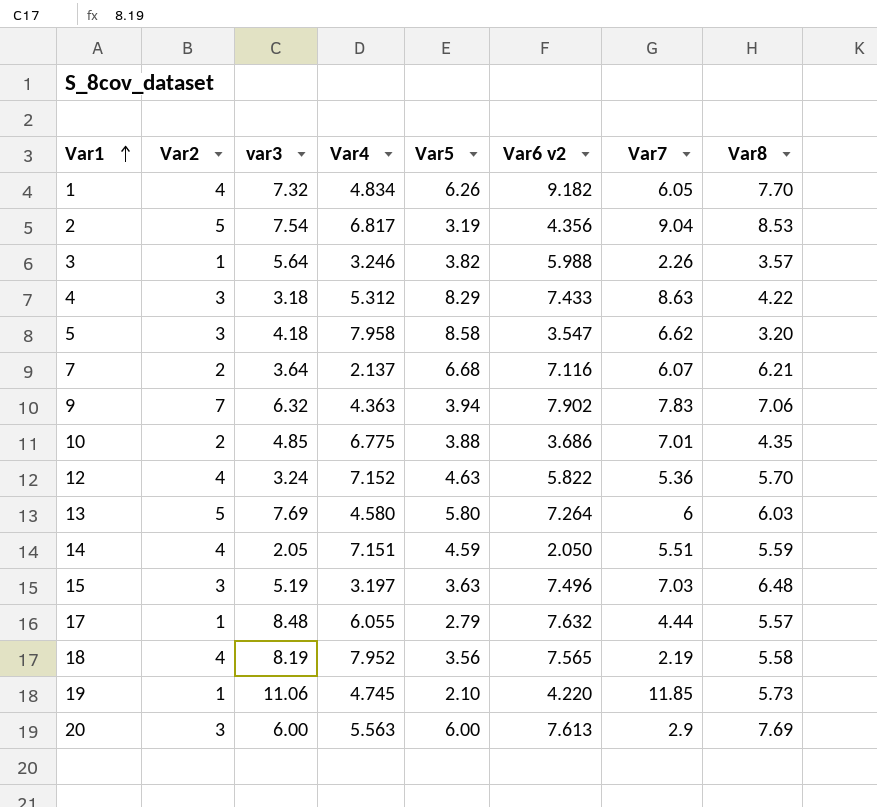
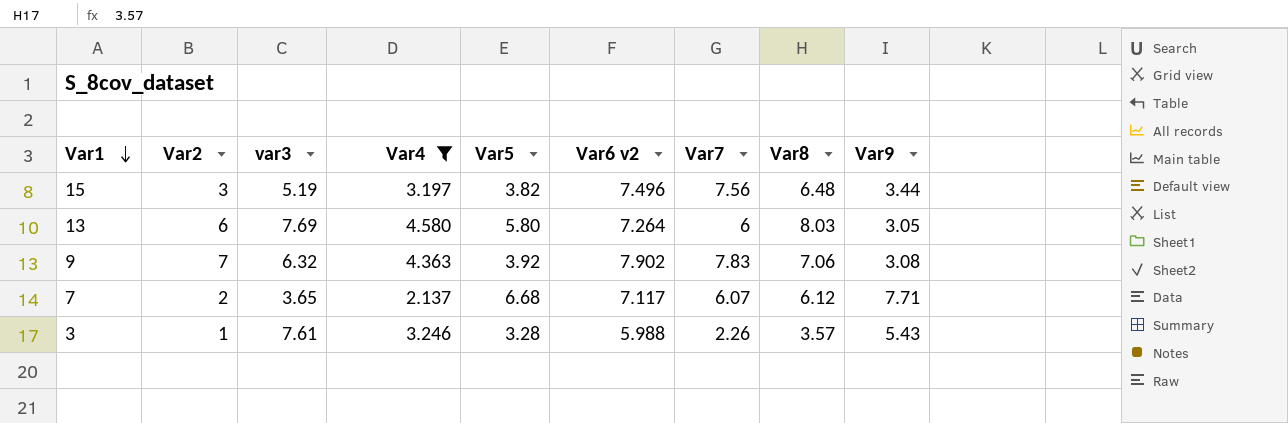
filter: none -> Var4 <= 4.580
row order: Var1 ascending -> Var1 descending
column Var9 | position: none -> 9
15 | Var5: 3.63 -> 3.82
15 | Var7: 7.03 -> 7.56
13 | Var2: 5 -> 6
13 | Var8: 6.03 -> 8.03
9 | Var5: 3.94 -> 3.92
7 | var3: 3.64 -> 3.65
7 | Var6 v2: 7.116 -> 7.117
7 | Var8: 6.21 -> 6.12
3 | var3: 5.64 -> 7.61
3 | Var5: 3.82 -> 3.28

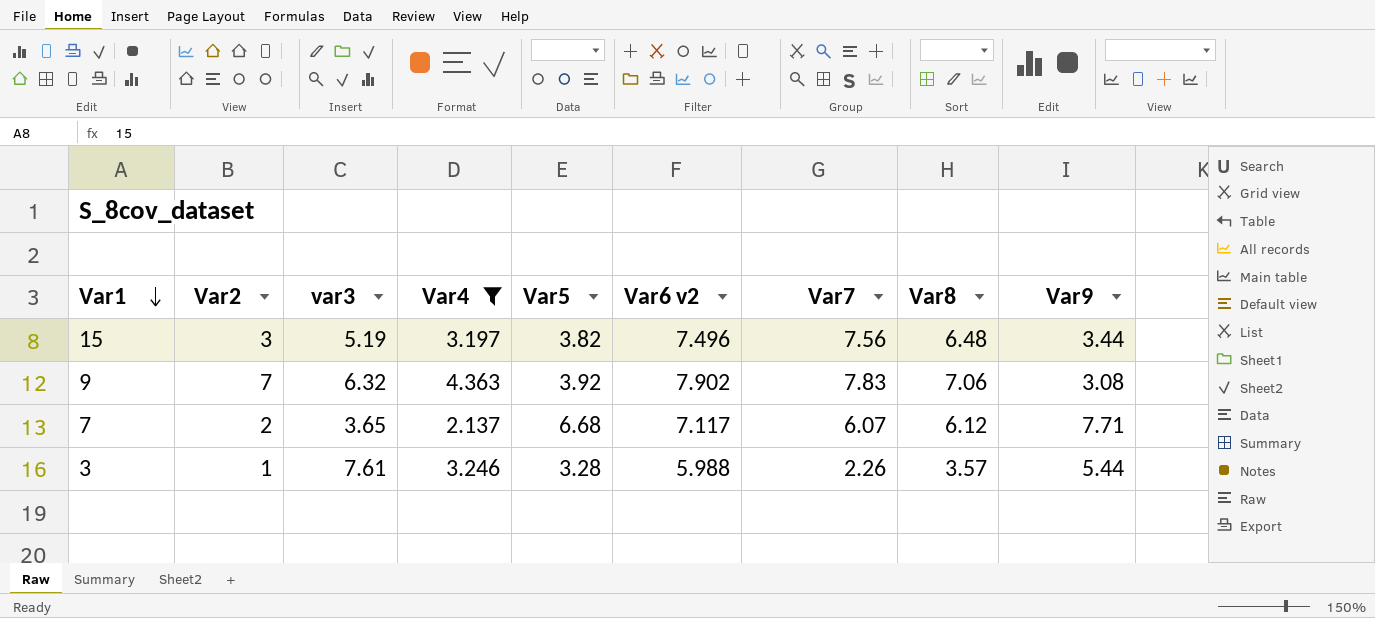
row 13: 6 | 7.69 | 4.580 | 5.80 | 7.264 | 6 | 8.03 | 3.05 -> none
3 | Var9: 5.43 -> 5.44

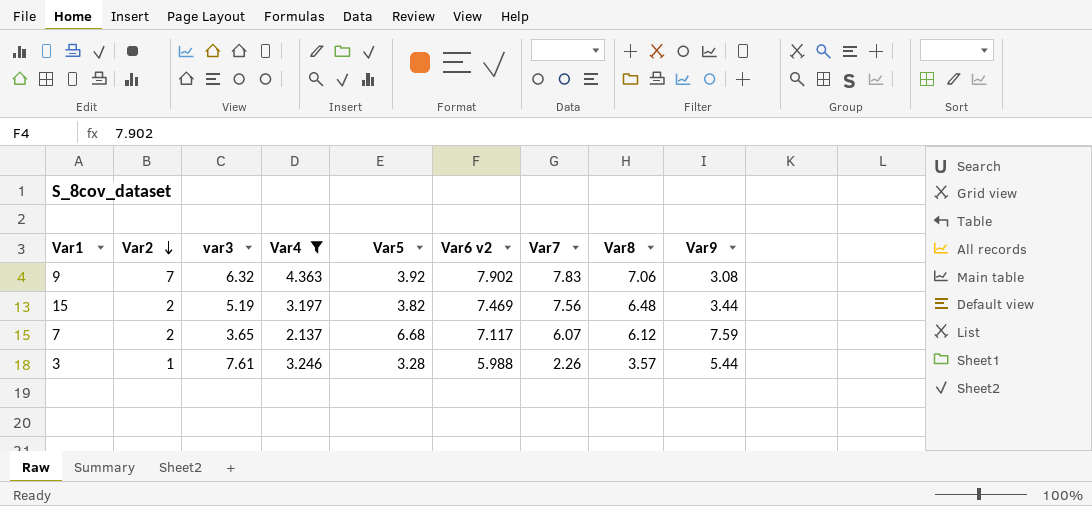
row order: Var1 descending -> Var2 descending
15 | Var2: 3 -> 2
15 | Var6 v2: 7.496 -> 7.469
7 | Var9: 7.71 -> 7.59

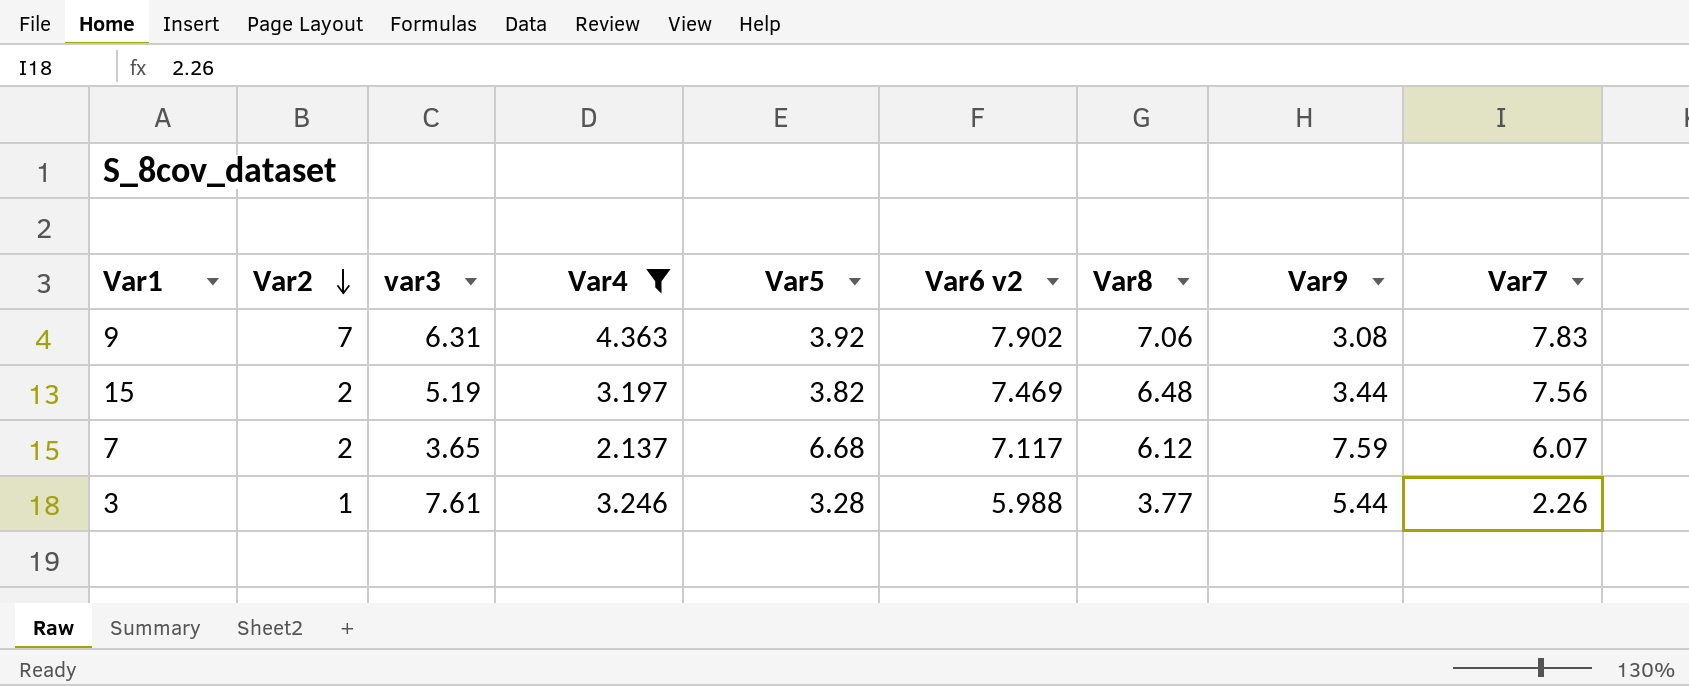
column Var7 | position: 7 -> 9
9 | var3: 6.32 -> 6.31
3 | Var8: 3.57 -> 3.77

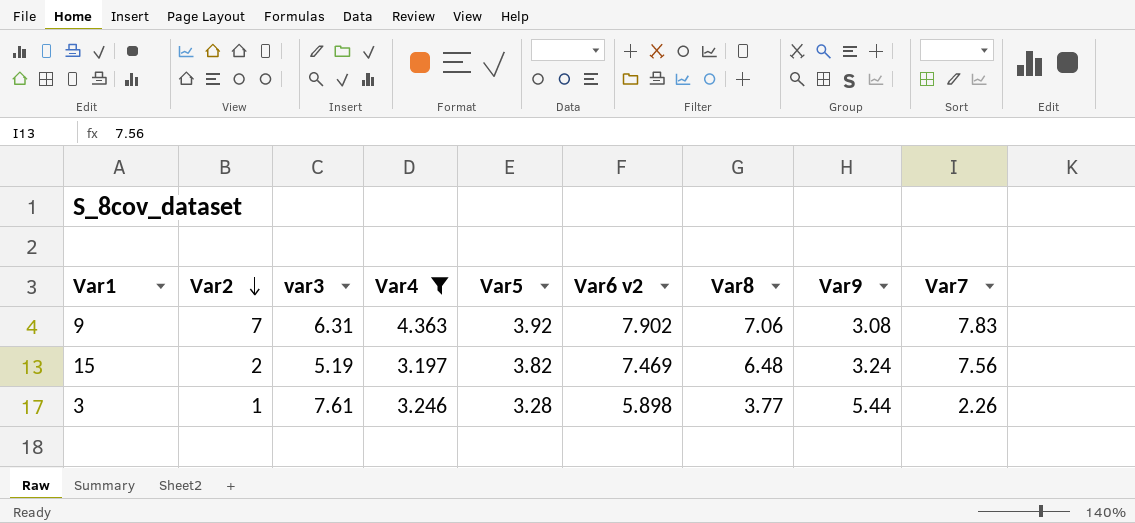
row 7: 2 | 3.65 | 2.137 | 6.68 | 7.117 | 6.12 | 7.59 | 6.07 -> none
15 | Var9: 3.44 -> 3.24
3 | Var6 v2: 5.988 -> 5.898

